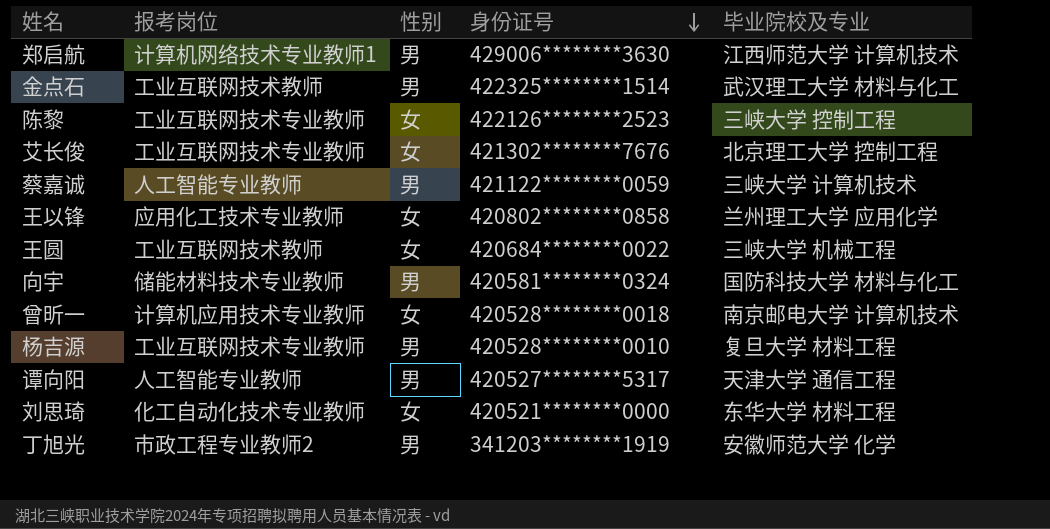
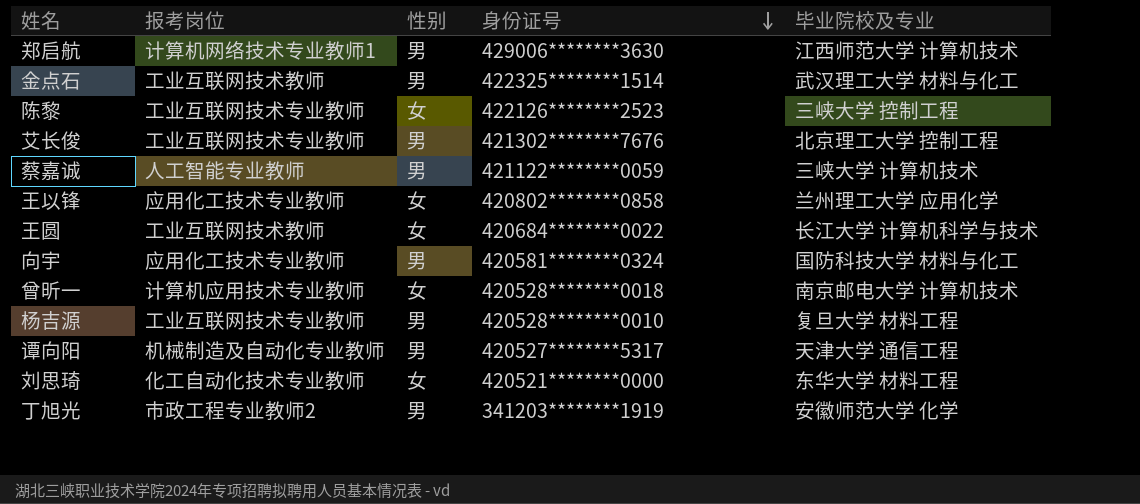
艾长俊 | 性别: 女 -> 男
王圆 | 毕业院校及专业: 三峡大学 机械工程 -> 长江大学 计算机科学与技术
向宇 | 报考岗位: 储能材料技术专业教师 -> 应用化工技术专业教师
谭向阳 | 报考岗位: 人工智能专业教师 -> 机械制造及自动化专业教师

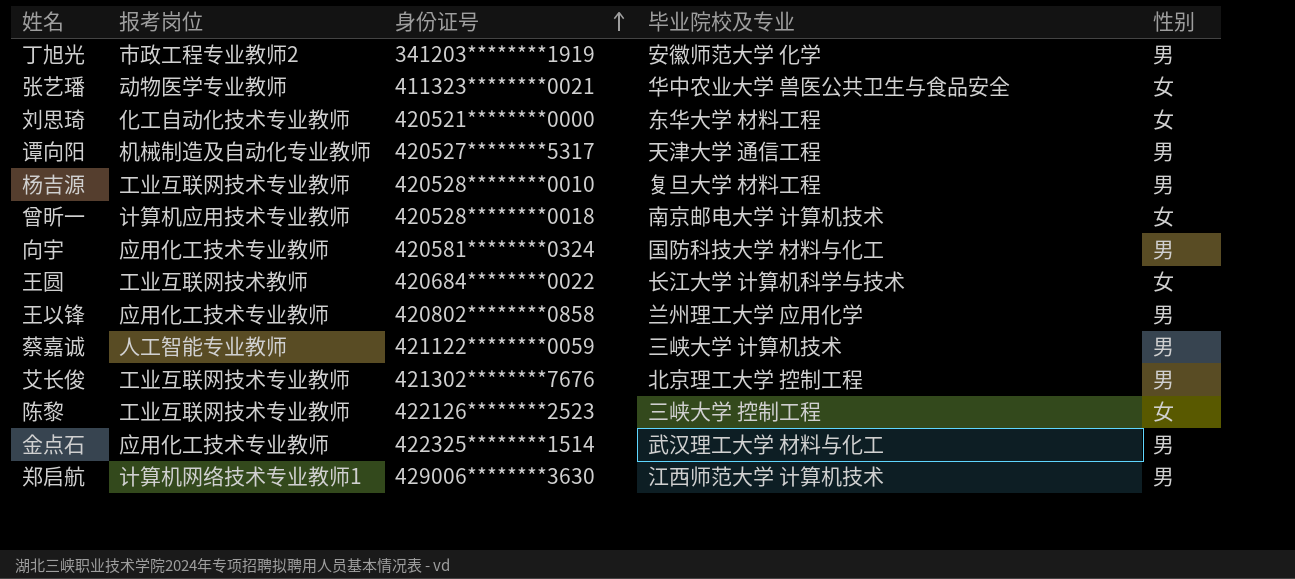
row order: 身份证号 descending -> 身份证号 ascending
column 性别 | position: 3 -> 5
row 张艺璠: none -> 动物医学专业教师 | 411323********0021 | 华中农业大学 兽医公共卫生与食品安全 | 女
王以锋 | 性别: 女 -> 男
金点石 | 报考岗位: 工业互联网技术教师 -> 应用化工技术专业教师

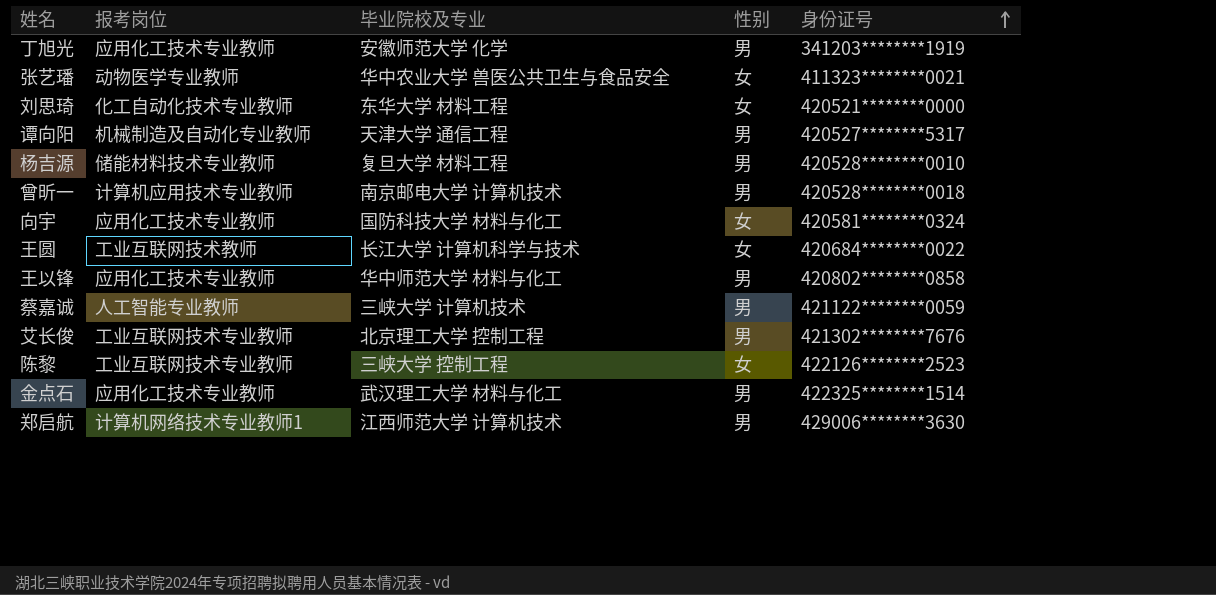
column 身份证号 | position: 3 -> 5
丁旭光 | 报考岗位: 市政工程专业教师2 -> 应用化工技术专业教师
杨吉源 | 报考岗位: 工业互联网技术专业教师 -> 储能材料技术专业教师
曾昕一 | 性别: 女 -> 男
向宇 | 性别: 男 -> 女
王以锋 | 毕业院校及专业: 兰州理工大学 应用化学 -> 华中师范大学 材料与化工

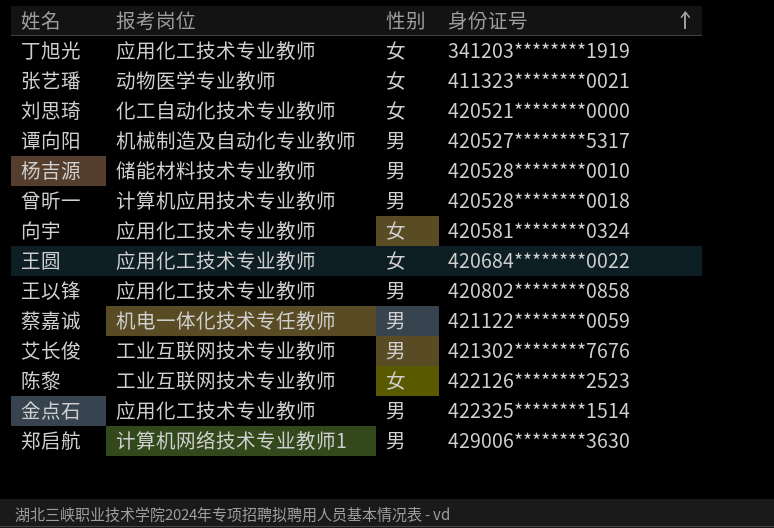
column 毕业院校及专业 | position: 3 -> none
丁旭光 | 性别: 男 -> 女
王圆 | 报考岗位: 工业互联网技术教师 -> 应用化工技术专业教师
蔡嘉诚 | 报考岗位: 人工智能专业教师 -> 机电一体化技术专任教师

